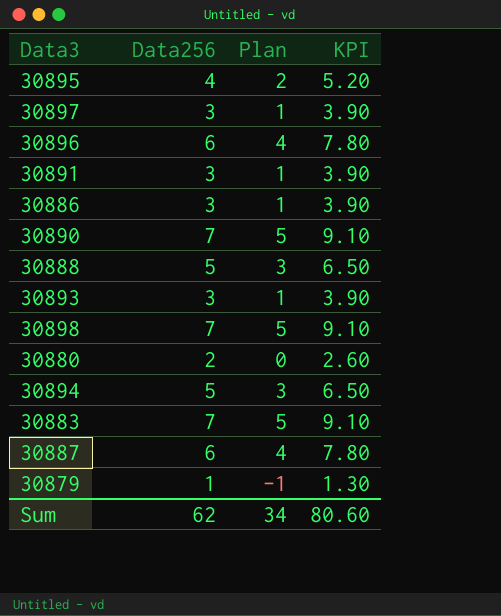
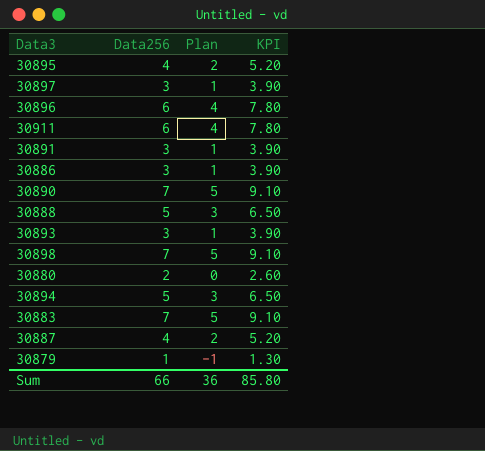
row 30911: none -> 6 | 4 | 7.80
30887 | Data256: 6 -> 4
30887 | Plan: 4 -> 2
30887 | KPI: 7.80 -> 5.20
Sum | Data256: 62 -> 66
Sum | Plan: 34 -> 36
Sum | KPI: 80.60 -> 85.80

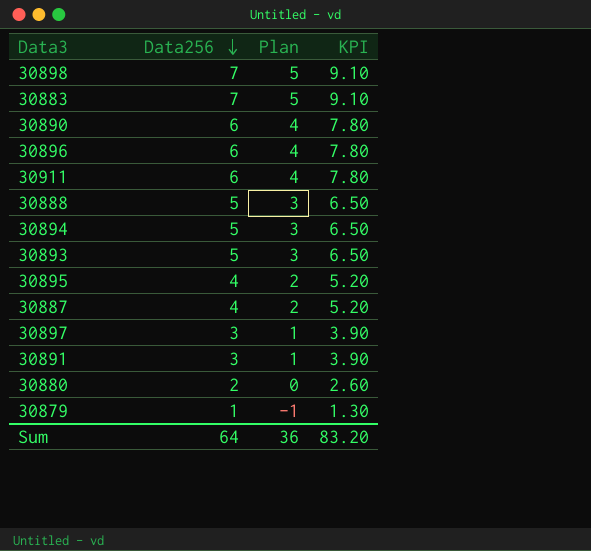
row order: none -> Data256 descending
row 30886: 3 | 1 | 3.90 -> none
30890 | Data256: 7 -> 6
30890 | Plan: 5 -> 4
30890 | KPI: 9.10 -> 7.80
30893 | Data256: 3 -> 5
30893 | Plan: 1 -> 3
30893 | KPI: 3.90 -> 6.50
Sum | Data256: 66 -> 64
Sum | KPI: 85.80 -> 83.20

